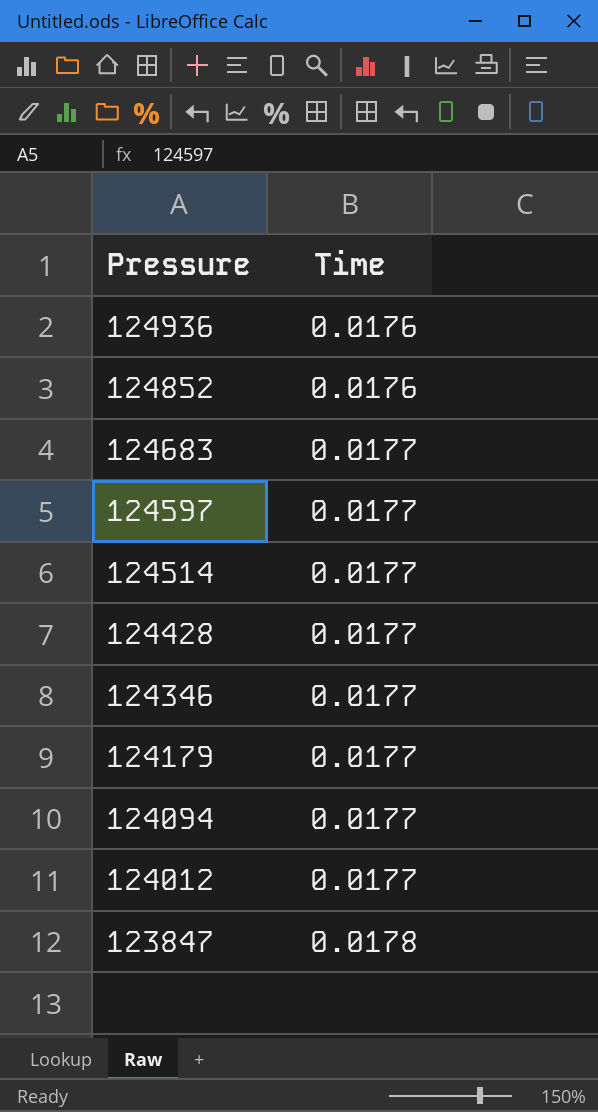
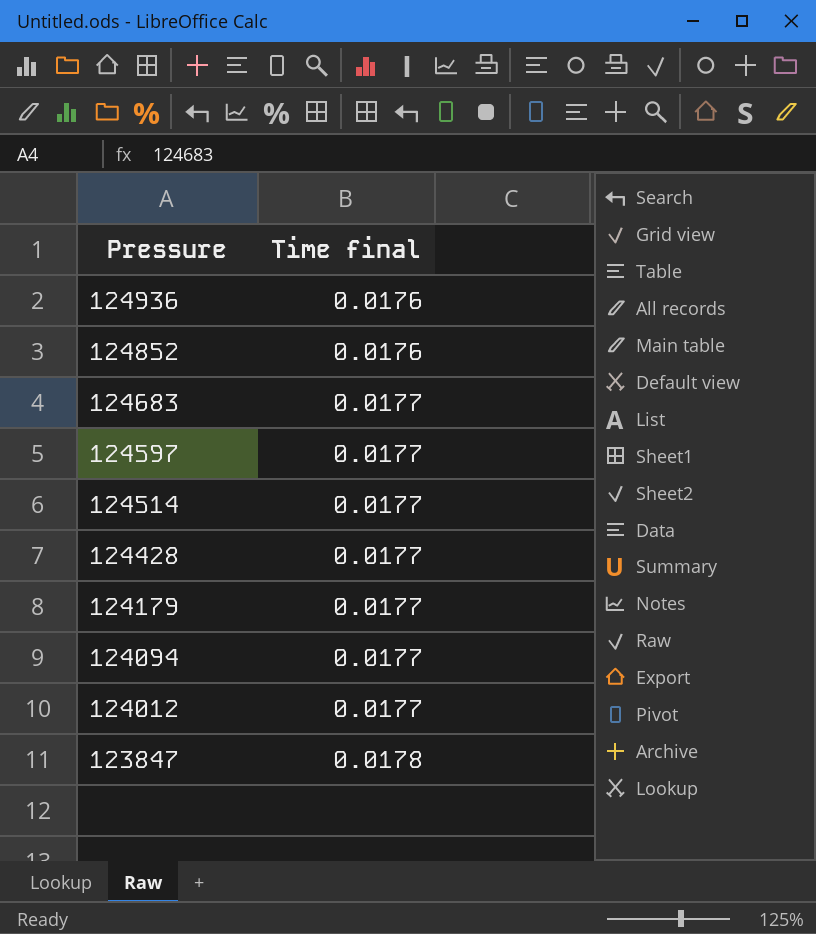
column name: Time -> Time final
row 124346: 0.0177 -> none

